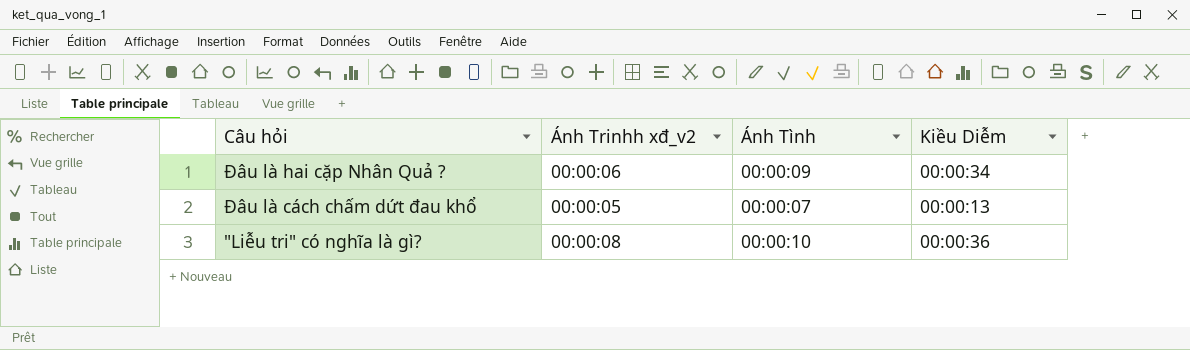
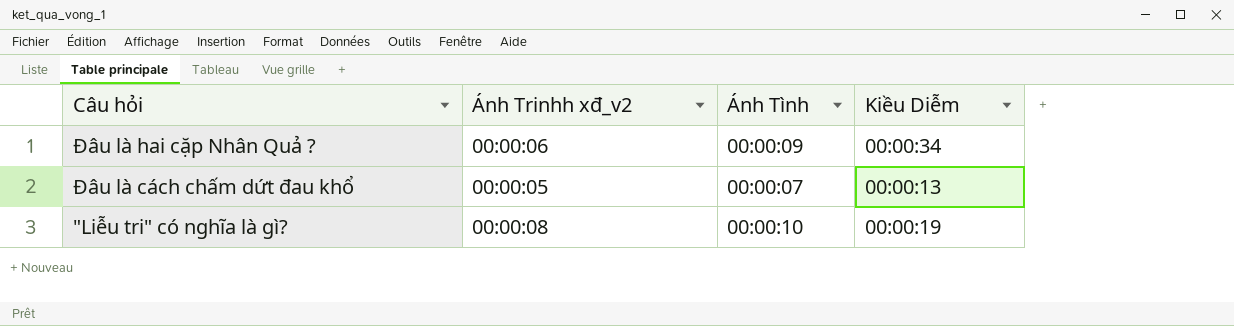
"Liễu tri" có nghĩa là gì? | Kiều Diễm: 00:00:36 -> 00:00:19

